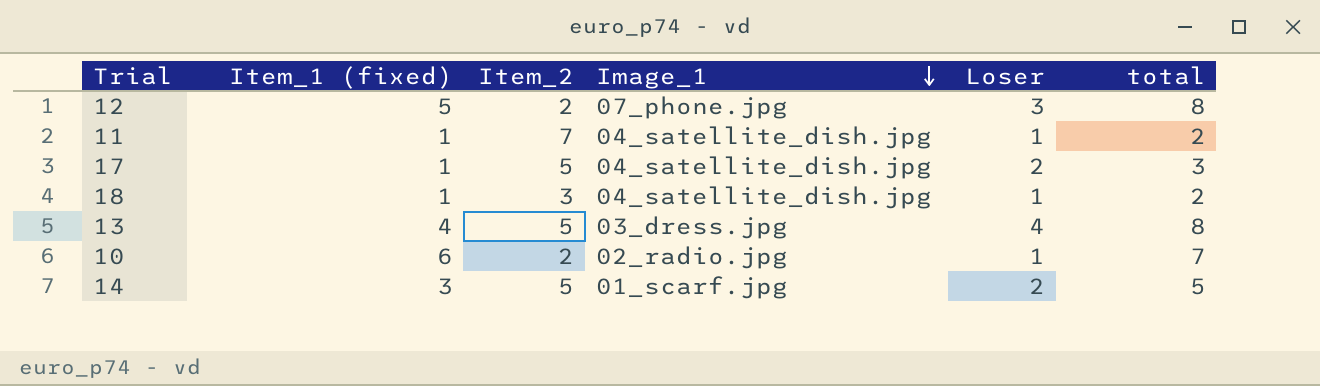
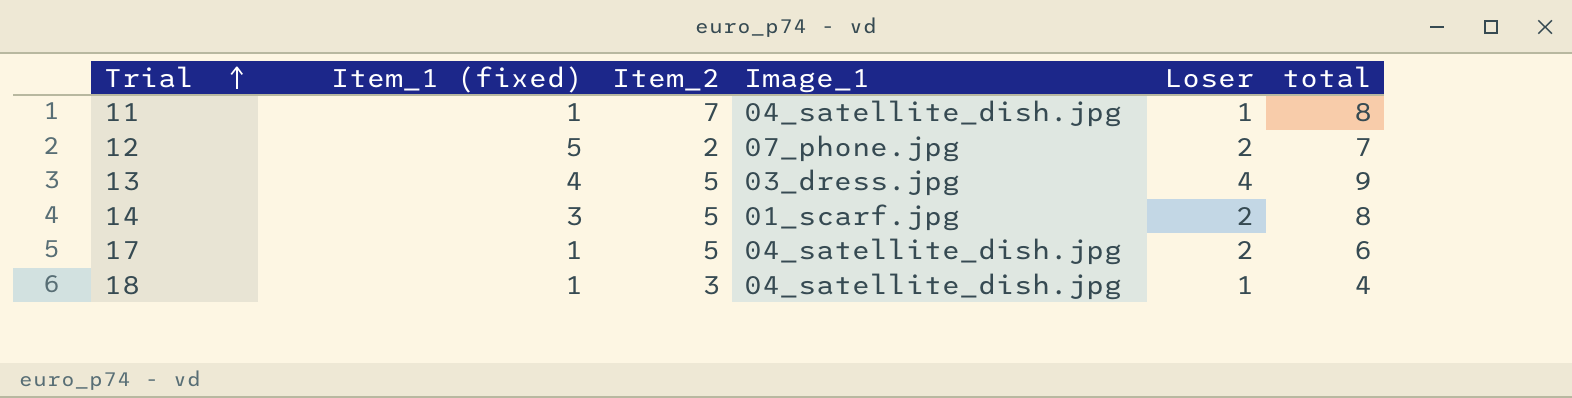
row order: Image_1 descending -> Trial ascending
column total | formula: [Item_1 (fixed)] + [Loser] -> [Item_1 (fixed)] + [Item_2]
row 10: 6 | 2 | 02_radio.jpg | 1 | 7 -> none
12 | Loser: 3 -> 2

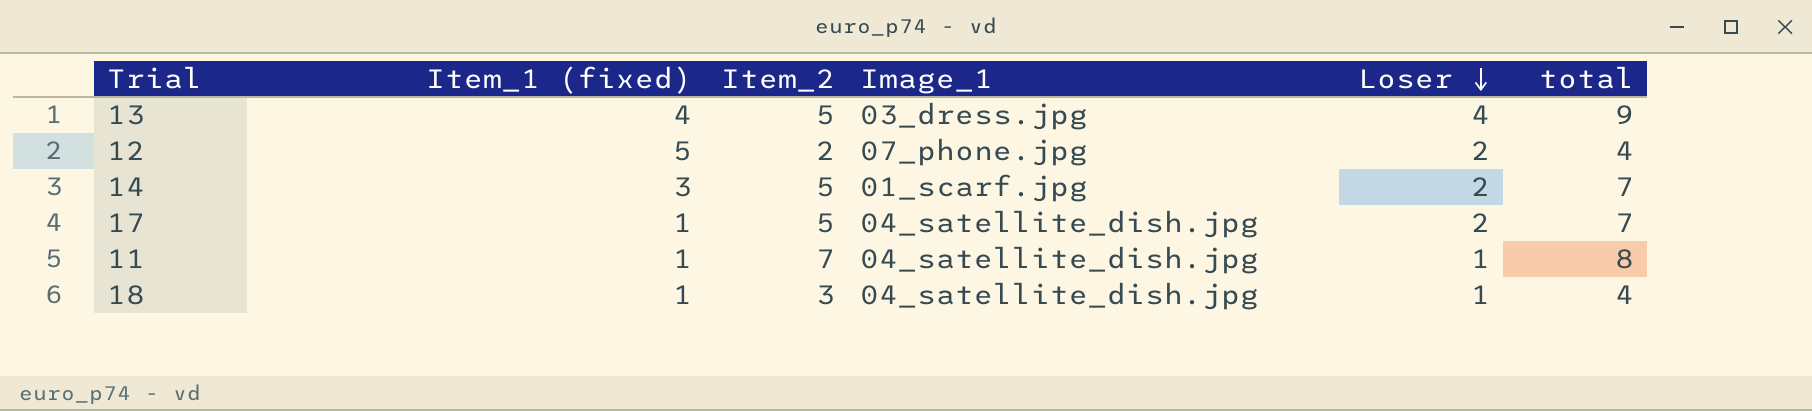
row order: Trial ascending -> Loser descending
column total | formula: [Item_1 (fixed)] + [Item_2] -> [Item_2] + [Loser]

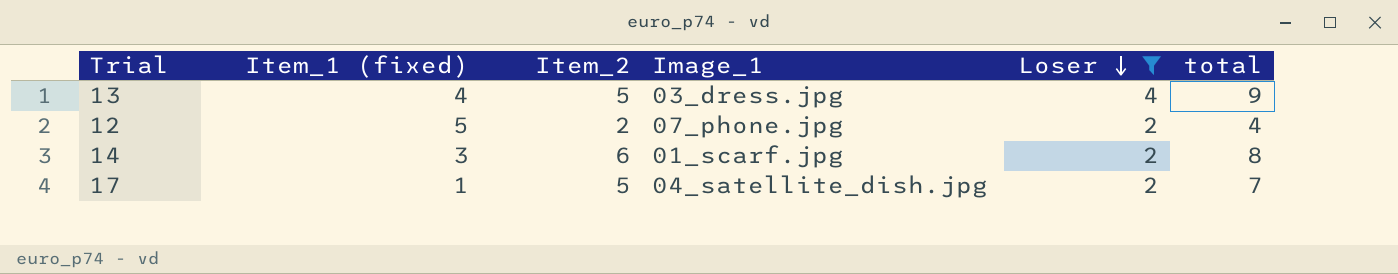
filter: none -> Loser != 1
14 | Item_2: 5 -> 6
14 | total: 7 -> 8

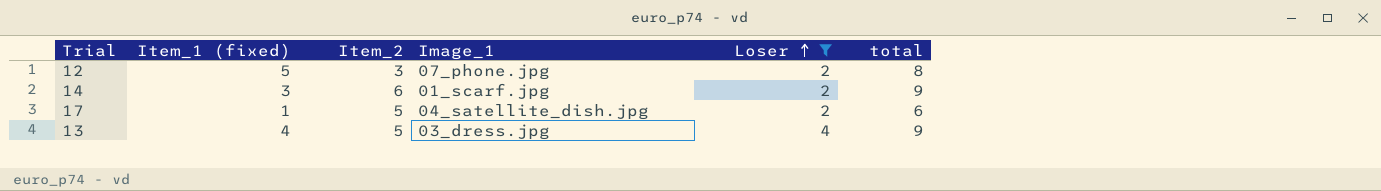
row order: Loser descending -> Loser ascending
column total | formula: [Item_2] + [Loser] -> [Item_1 (fixed)] + [Item_2]
12 | Item_2: 2 -> 3

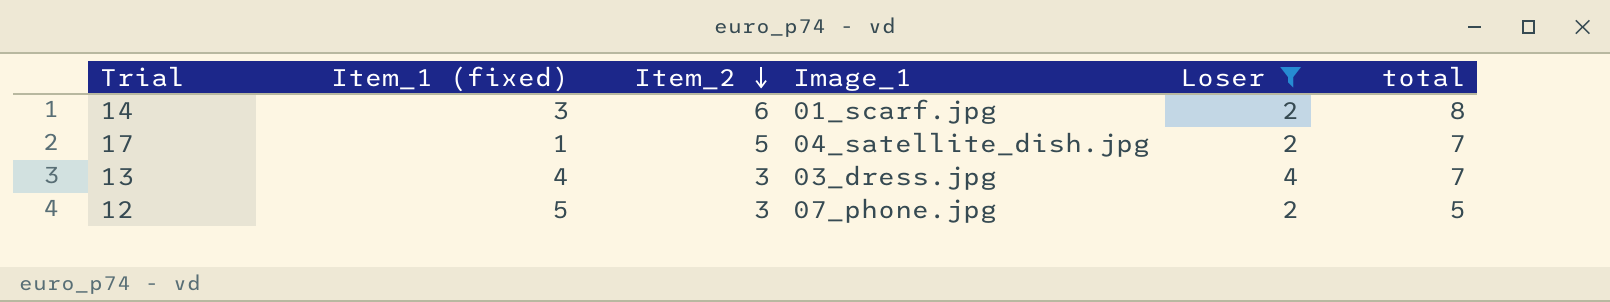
row order: Loser ascending -> Item_2 descending
column total | formula: [Item_1 (fixed)] + [Item_2] -> [Item_2] + [Loser]
13 | Item_2: 5 -> 3

